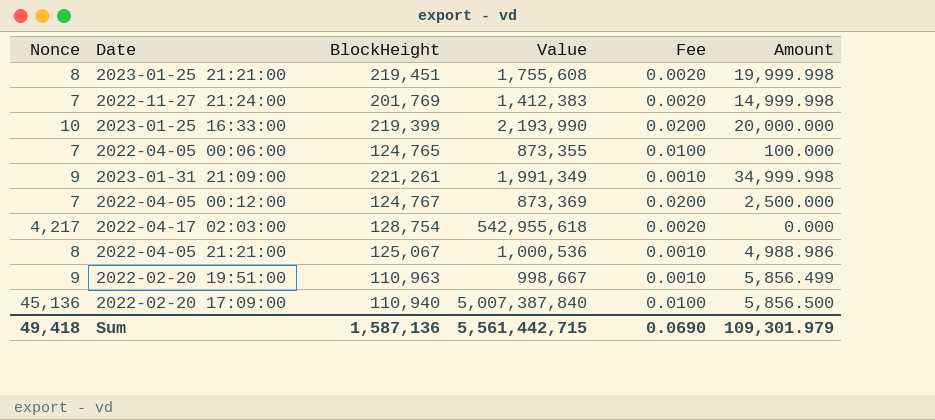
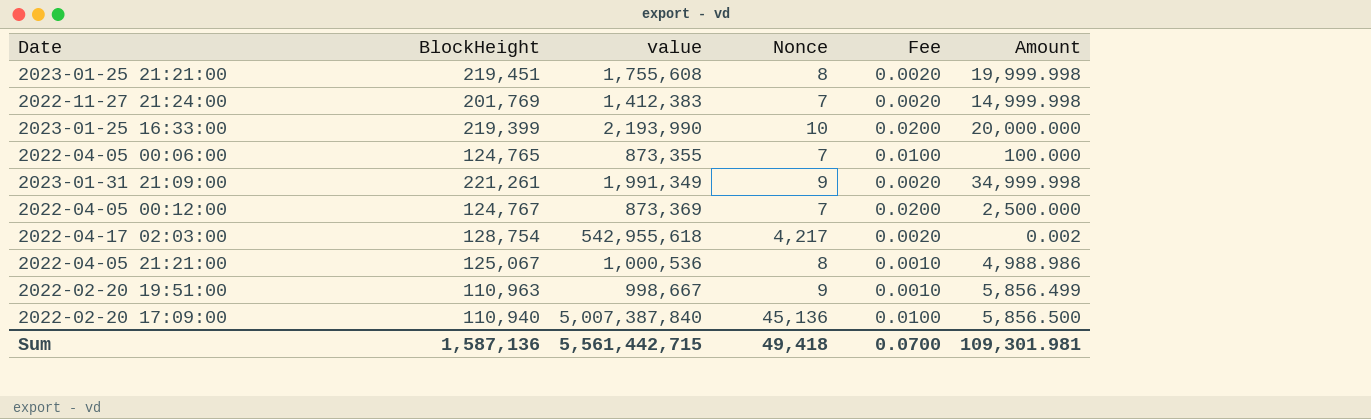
column name: Value -> value
column Nonce | position: 1 -> 4
2023-01-31 21:09:00 | Fee: 0.0010 -> 0.0020
2022-04-17 02:03:00 | Amount: 0.000 -> 0.002
Sum | Fee: 0.0690 -> 0.0700
Sum | Amount: 109,301.979 -> 109,301.981

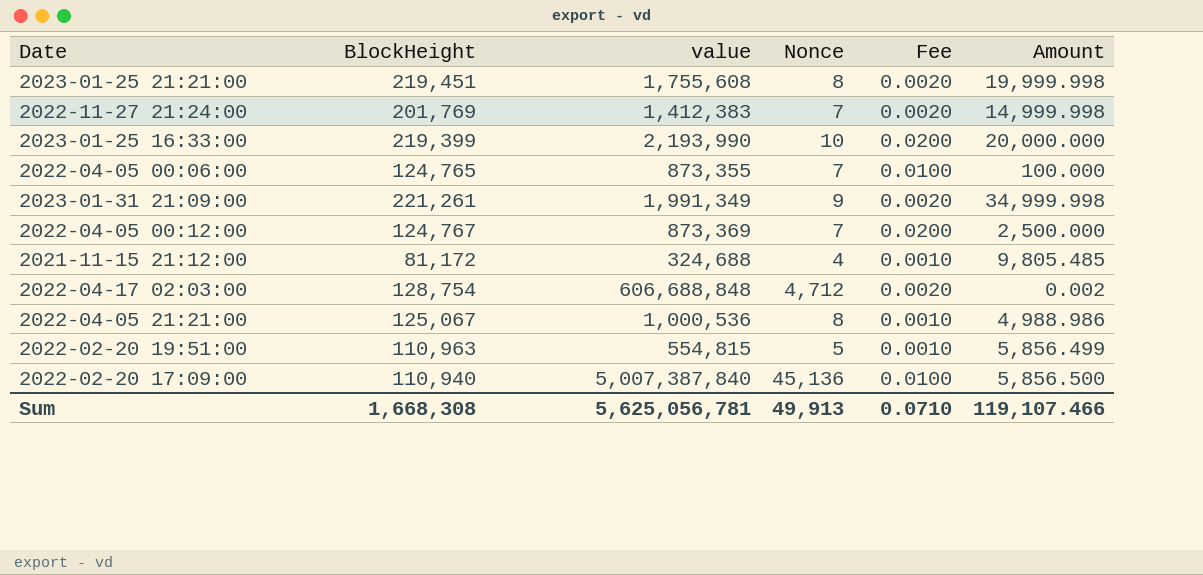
row 2021-11-15 21:12:00: none -> 81,172 | 324,688 | 4 | 0.0010 | 9,805.485
2022-04-17 02:03:00 | value: 542,955,618 -> 606,688,848
2022-04-17 02:03:00 | Nonce: 4,217 -> 4,712
2022-02-20 19:51:00 | value: 998,667 -> 554,815
2022-02-20 19:51:00 | Nonce: 9 -> 5
Sum | BlockHeight: 1,587,136 -> 1,668,308
Sum | value: 5,561,442,715 -> 5,625,056,781
Sum | Nonce: 49,418 -> 49,913
Sum | Fee: 0.0700 -> 0.0710
Sum | Amount: 109,301.981 -> 119,107.466

